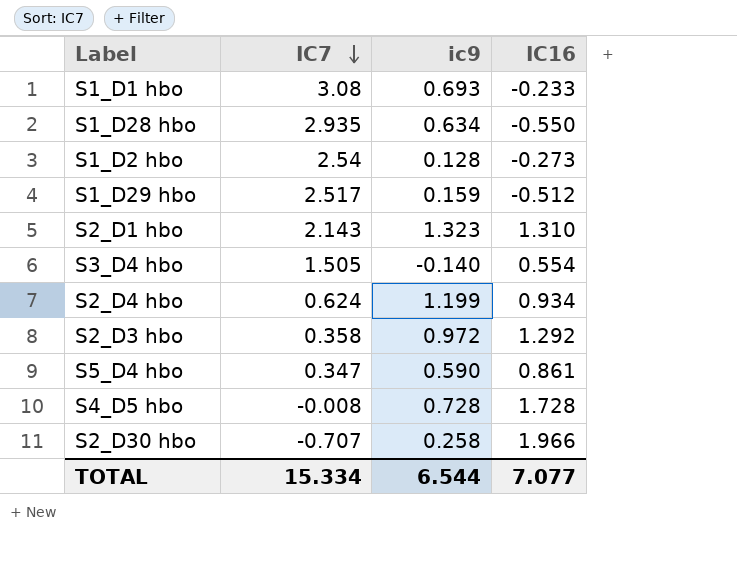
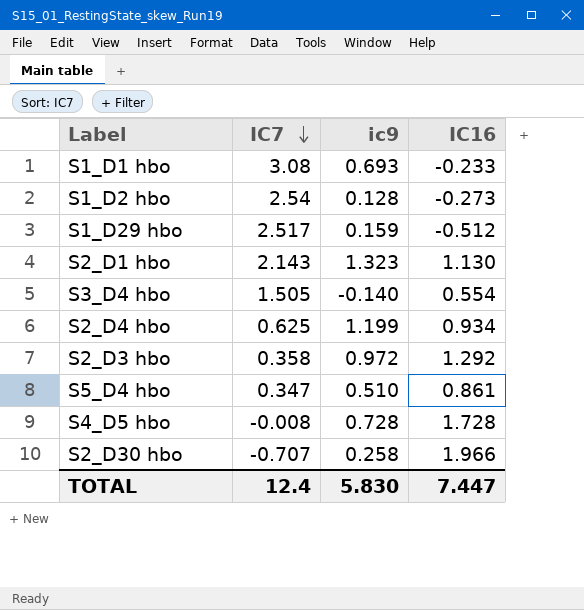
row S1_D28 hbo: 2.935 | 0.634 | -0.550 -> none
S2_D1 hbo | IC16: 1.310 -> 1.130
S2_D4 hbo | IC7: 0.624 -> 0.625
S5_D4 hbo | ic9: 0.590 -> 0.510
TOTAL | IC7: 15.334 -> 12.4
TOTAL | ic9: 6.544 -> 5.830
TOTAL | IC16: 7.077 -> 7.447

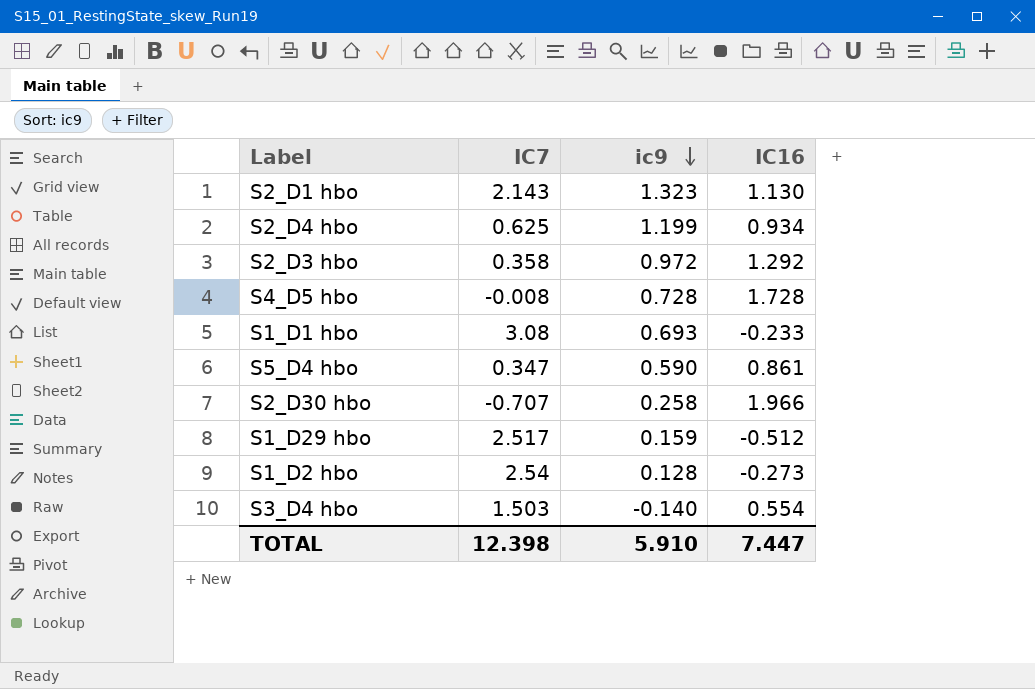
row order: IC7 descending -> ic9 descending
S5_D4 hbo | ic9: 0.510 -> 0.590
S3_D4 hbo | IC7: 1.505 -> 1.503
TOTAL | IC7: 12.4 -> 12.398
TOTAL | ic9: 5.830 -> 5.910

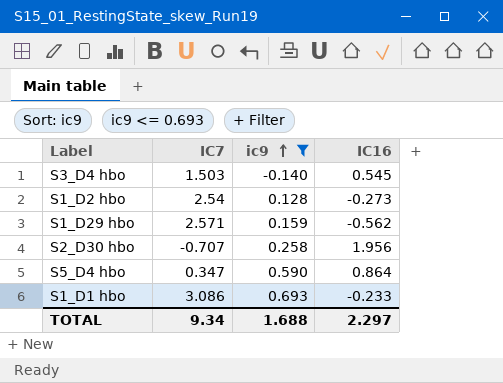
filter: none -> ic9 <= 0.693
row order: ic9 descending -> ic9 ascending
S3_D4 hbo | IC16: 0.554 -> 0.545
S1_D29 hbo | IC7: 2.517 -> 2.571
S1_D29 hbo | IC16: -0.512 -> -0.562
S2_D30 hbo | IC16: 1.966 -> 1.956
S5_D4 hbo | IC16: 0.861 -> 0.864
S1_D1 hbo | IC7: 3.08 -> 3.086
TOTAL | IC7: 12.398 -> 9.34
TOTAL | ic9: 5.910 -> 1.688
TOTAL | IC16: 7.447 -> 2.297

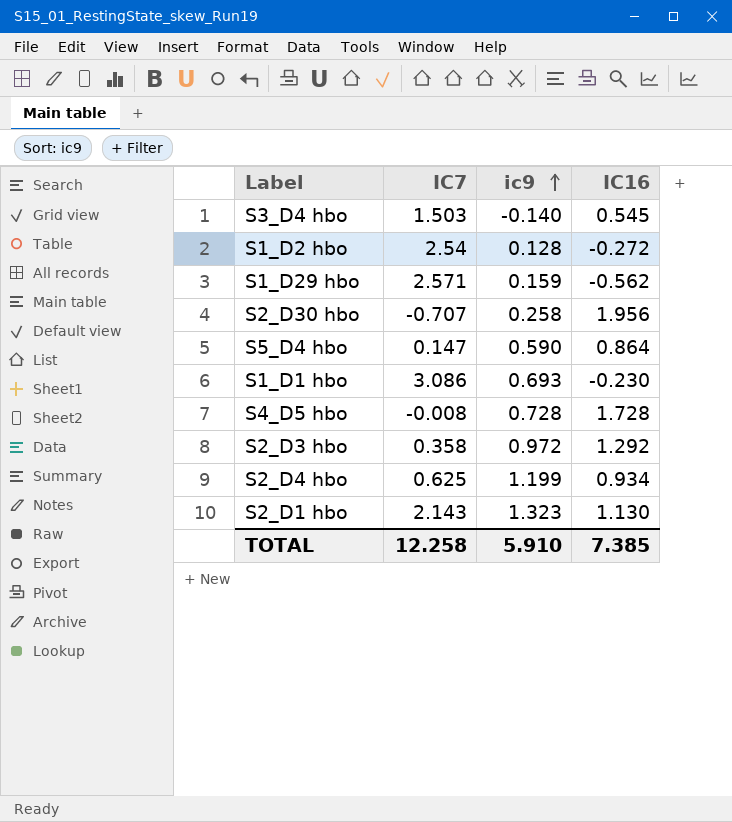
filter: ic9 <= 0.693 -> none
S1_D2 hbo | IC16: -0.273 -> -0.272
S5_D4 hbo | IC7: 0.347 -> 0.147
S1_D1 hbo | IC16: -0.233 -> -0.230
TOTAL | IC7: 9.34 -> 12.258
TOTAL | ic9: 1.688 -> 5.910
TOTAL | IC16: 2.297 -> 7.385

